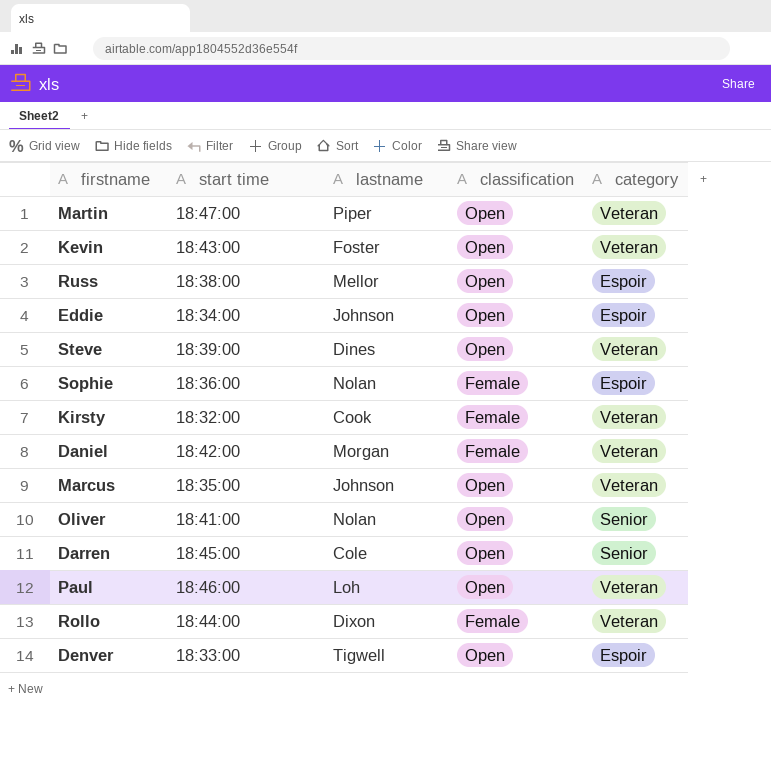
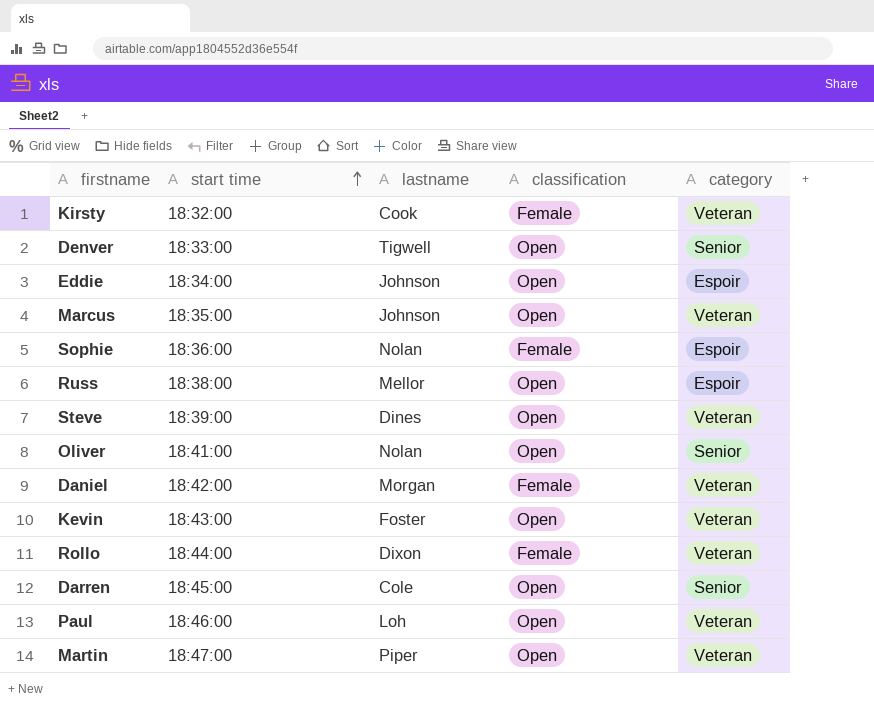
row order: none -> start time ascending
Denver | category: Espoir -> Senior

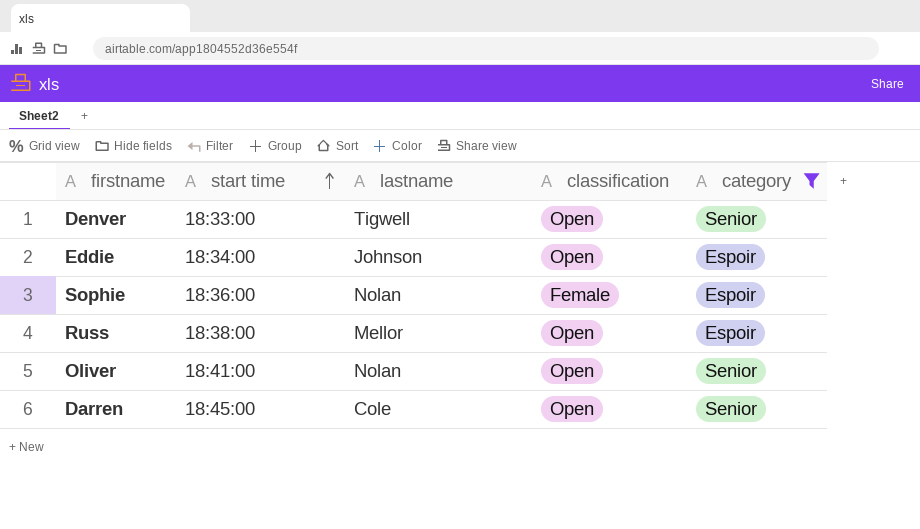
filter: none -> category != Veteran

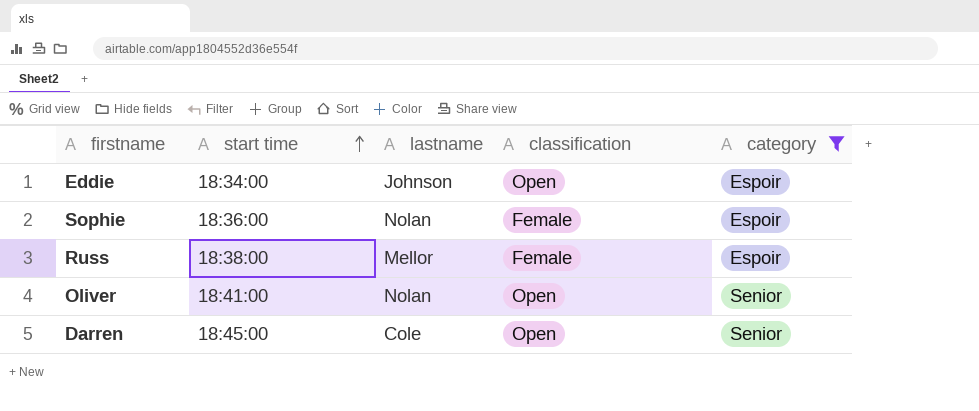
row Denver: 18:33:00 | Tigwell | Open | Senior -> none
Russ | classification: Open -> Female

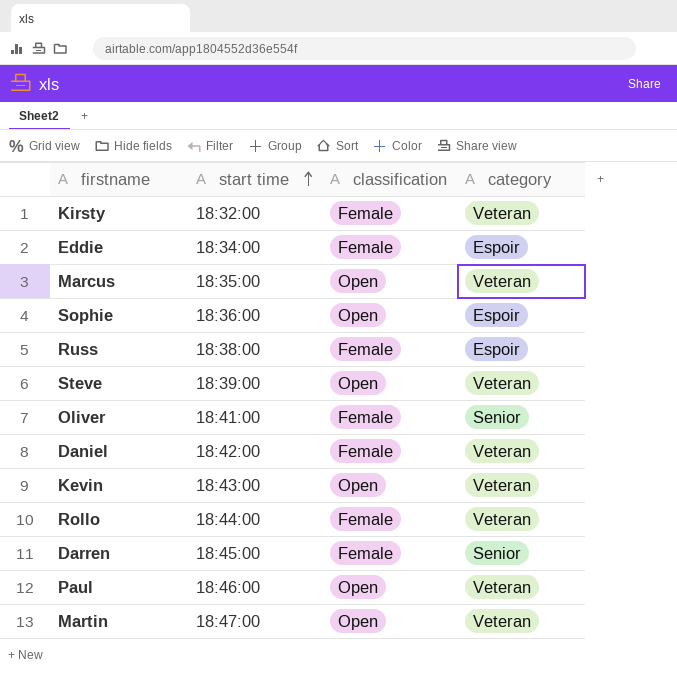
filter: category != Veteran -> none
column lastname | position: 3 -> none
Eddie | classification: Open -> Female
Sophie | classification: Female -> Open
Oliver | classification: Open -> Female
Darren | classification: Open -> Female

